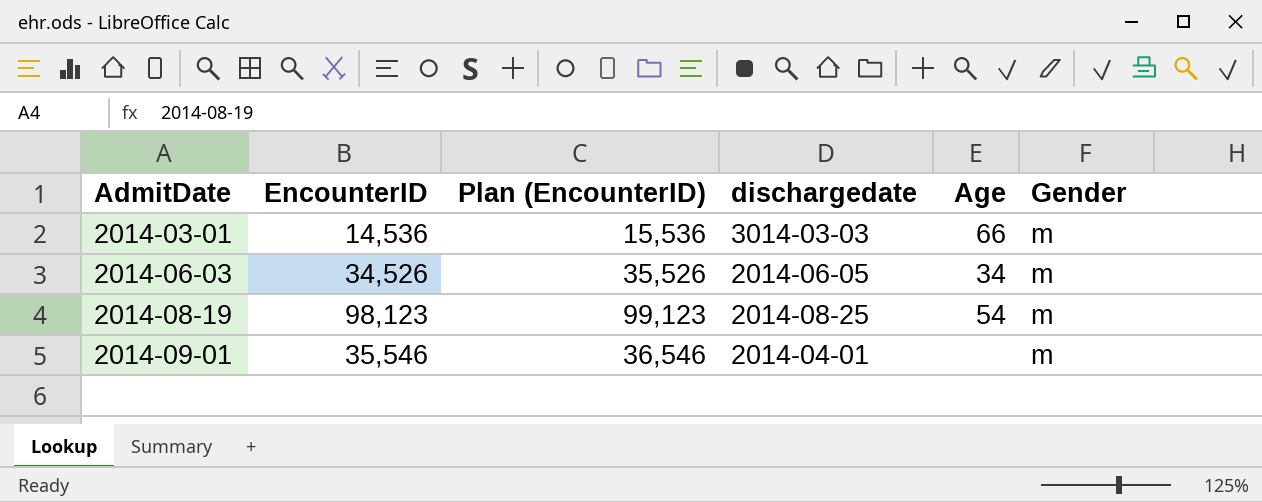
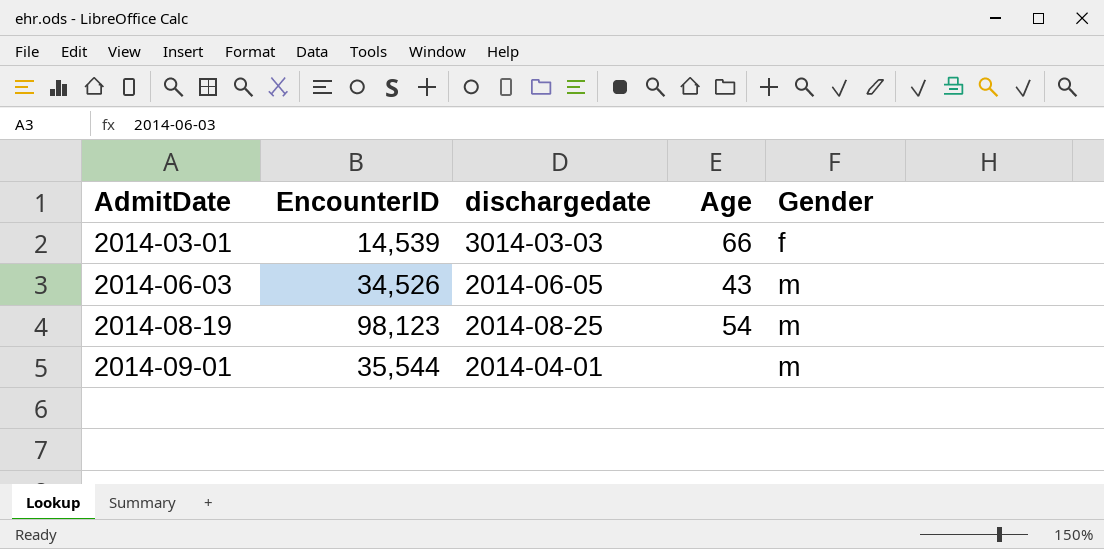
column Plan (EncounterID) | formula: [EncounterID] + 1000 -> none
2014-03-01 | EncounterID: 14,536 -> 14,539
2014-03-01 | Gender: m -> f
2014-06-03 | Age: 34 -> 43
2014-09-01 | EncounterID: 35,546 -> 35,544

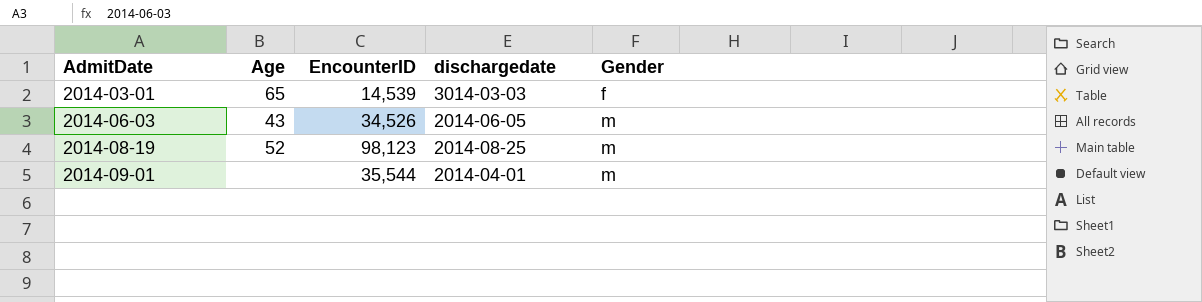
column Age | position: 4 -> 2
2014-03-01 | Age: 66 -> 65
2014-08-19 | Age: 54 -> 52

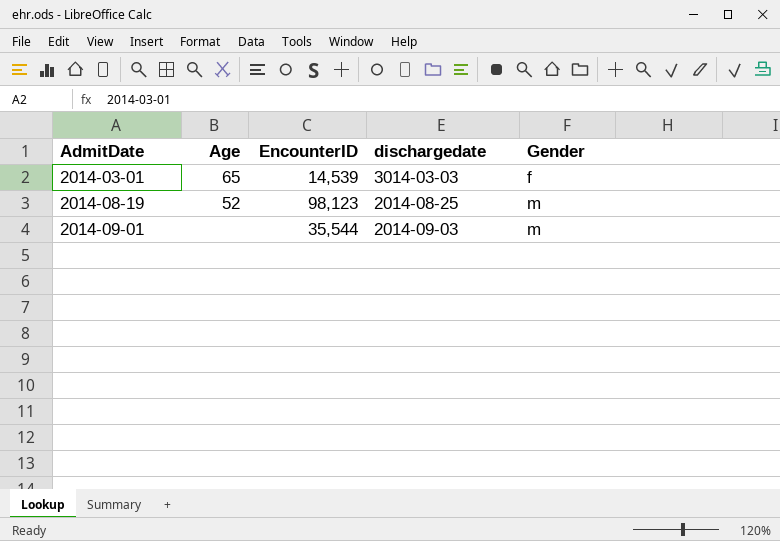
row 2014-06-03: 43 | 34,526 | 2014-06-05 | m -> none
2014-09-01 | dischargedate: 2014-04-01 -> 2014-09-03

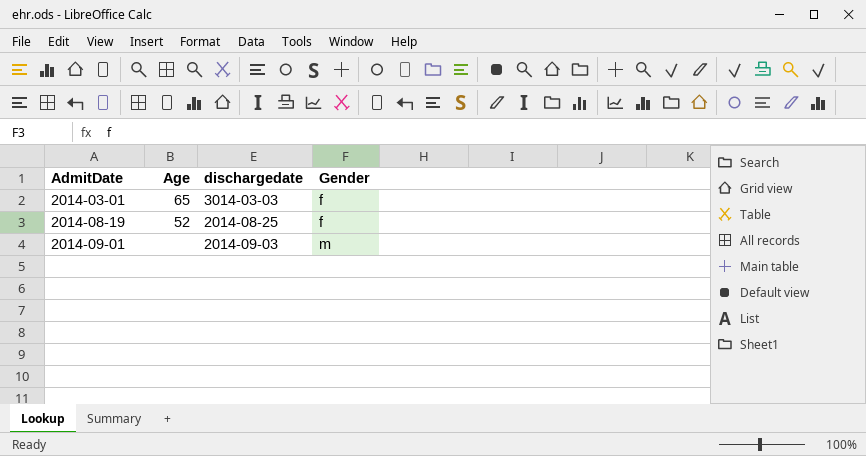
column EncounterID | position: 3 -> none
2014-08-19 | Gender: m -> f

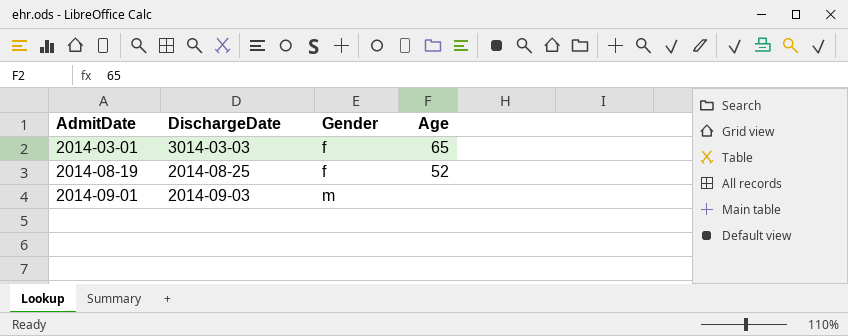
column name: dischargedate -> DischargeDate
column Age | position: 2 -> 4

